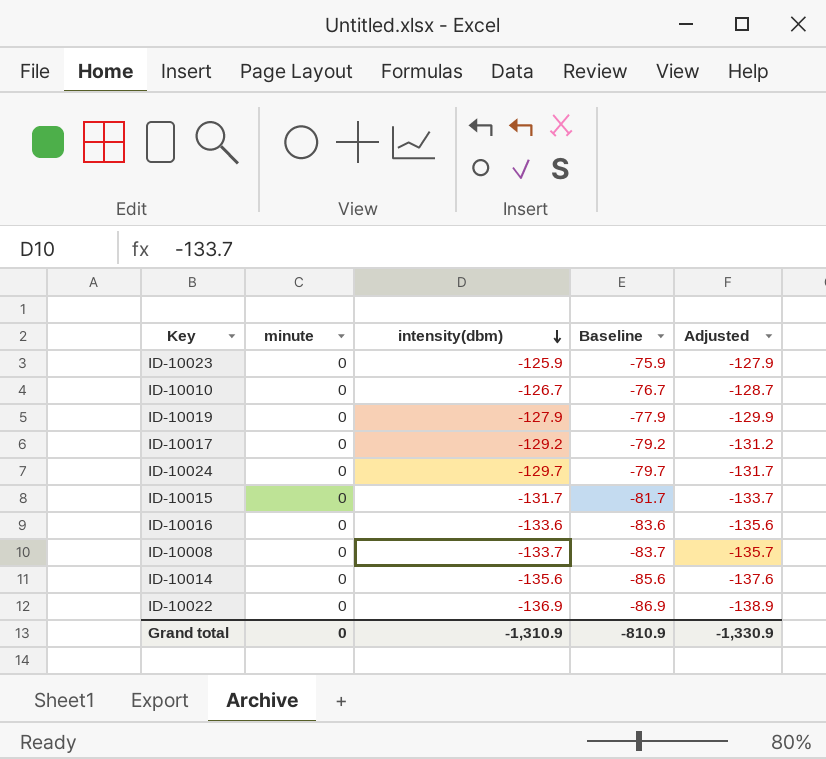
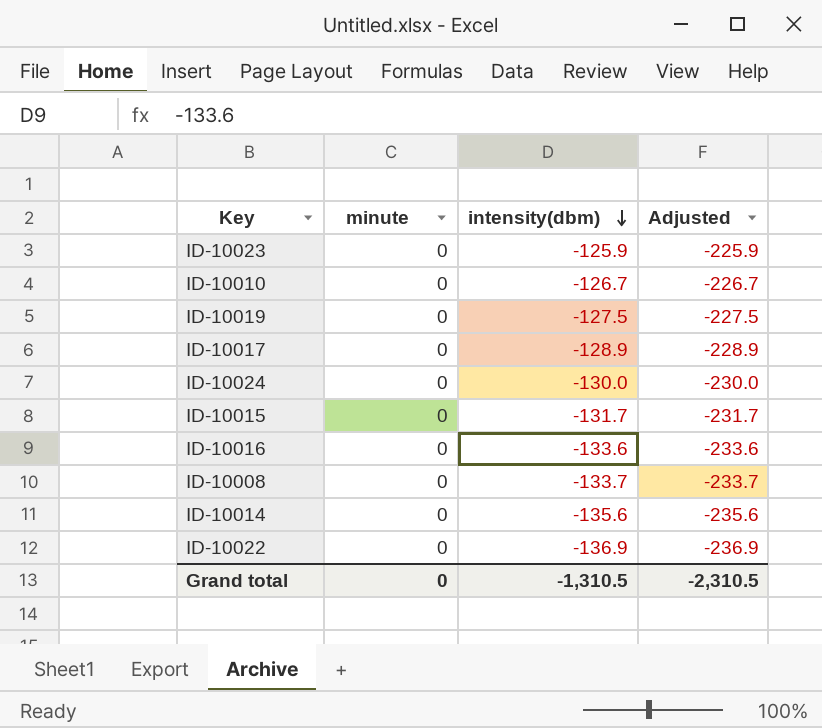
column Baseline | formula: [intensity(dbm)] + 50 -> none
column Adjusted | formula: [intensity(dbm)] - 2 -> [intensity(dbm)] - 100
ID-10019 | intensity(dbm): -127.9 -> -127.5
ID-10017 | intensity(dbm): -129.2 -> -128.9
ID-10024 | intensity(dbm): -129.7 -> -130.0
Grand total | intensity(dbm): -1,310.9 -> -1,310.5
Grand total | Adjusted: -1,330.9 -> -2,310.5

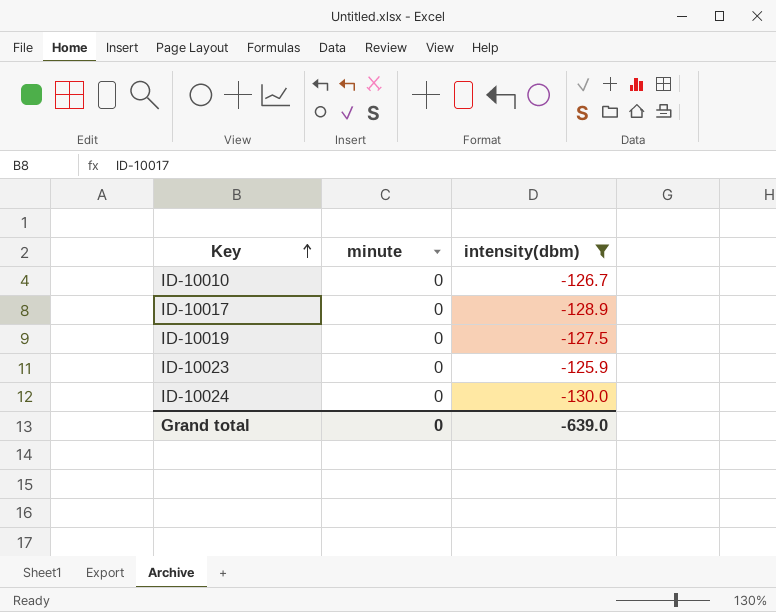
filter: none -> intensity(dbm) >= -130.0
row order: intensity(dbm) descending -> Key ascending
column Adjusted | formula: [intensity(dbm)] - 100 -> none
Grand total | intensity(dbm): -1,310.5 -> -639.0

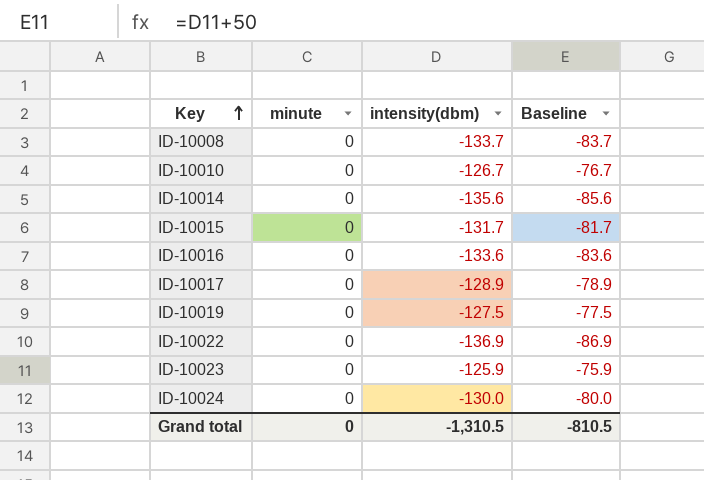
filter: intensity(dbm) >= -130.0 -> none
column Baseline | formula: none -> [intensity(dbm)] + 50
Grand total | intensity(dbm): -639.0 -> -1,310.5

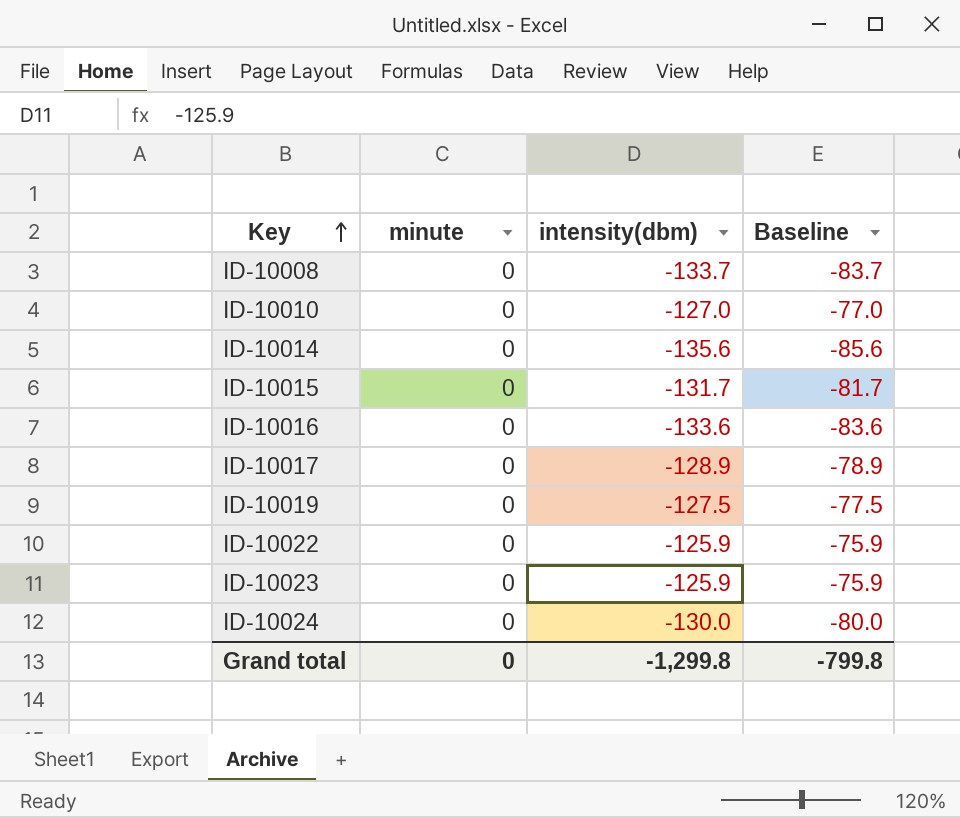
ID-10010 | intensity(dbm): -126.7 -> -127.0
ID-10010 | Baseline: -76.7 -> -77.0
ID-10022 | intensity(dbm): -136.9 -> -125.9
ID-10022 | Baseline: -86.9 -> -75.9
Grand total | intensity(dbm): -1,310.5 -> -1,299.8
Grand total | Baseline: -810.5 -> -799.8

